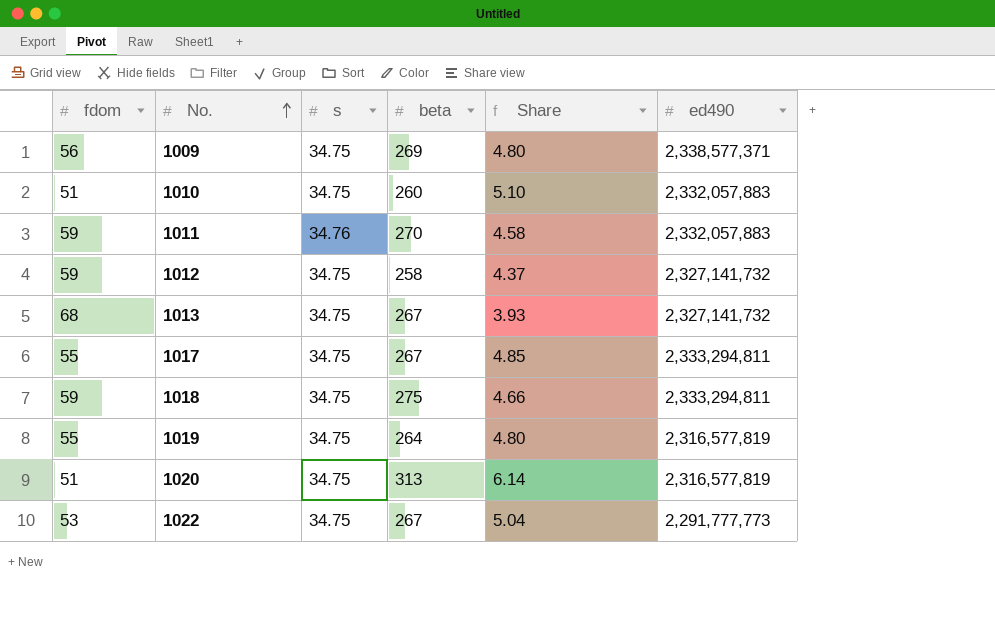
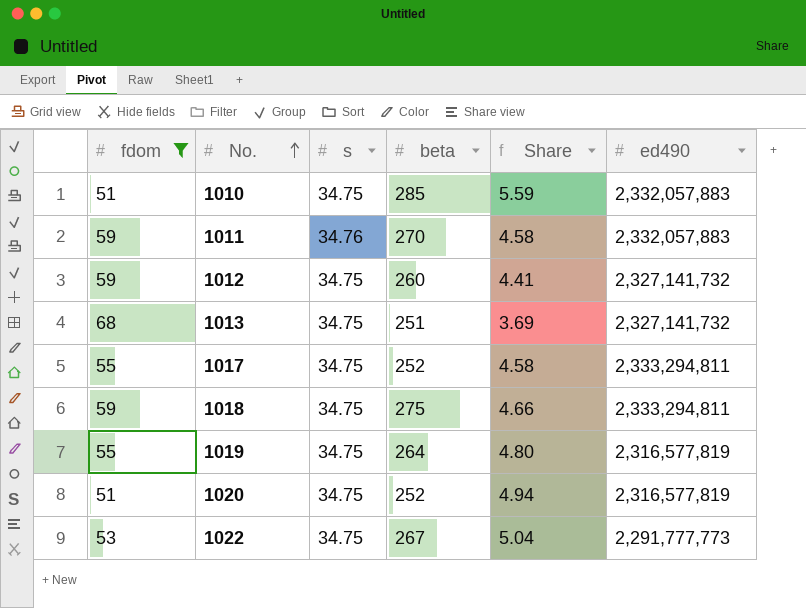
filter: none -> fdom != 56
1010 | beta: 260 -> 285
1010 | Share: 5.10 -> 5.59
1012 | beta: 258 -> 260
1012 | Share: 4.37 -> 4.41
1013 | beta: 267 -> 251
1013 | Share: 3.93 -> 3.69
1017 | beta: 267 -> 252
1017 | Share: 4.85 -> 4.58
1020 | beta: 313 -> 252
1020 | Share: 6.14 -> 4.94

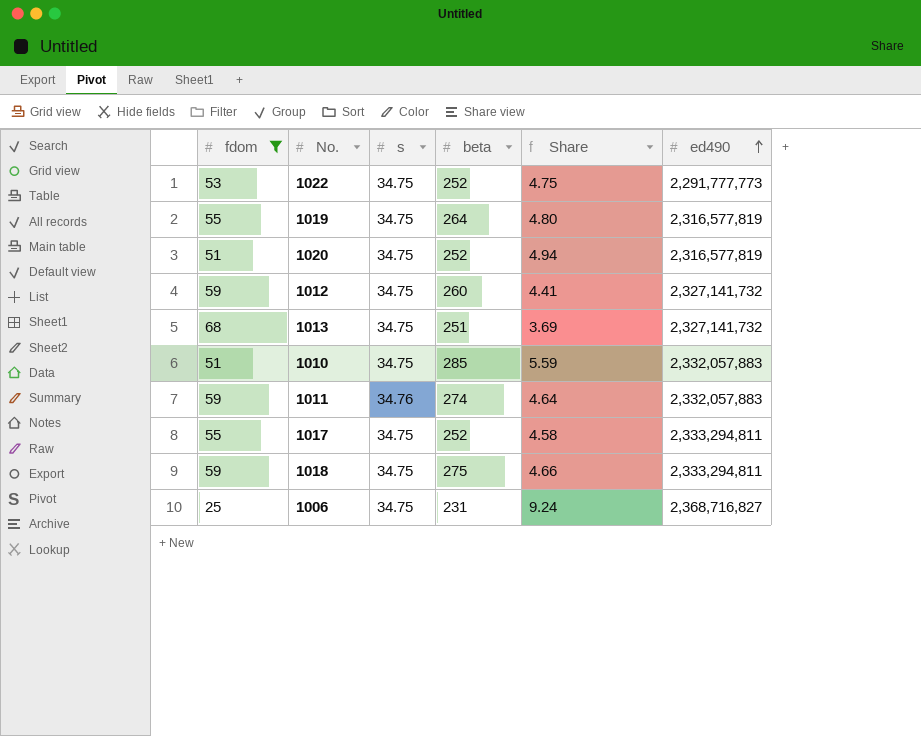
row order: No. ascending -> ed490 ascending
1022 | beta: 267 -> 252
1022 | Share: 5.04 -> 4.75
1011 | beta: 270 -> 274
1011 | Share: 4.58 -> 4.64
row 1006: none -> 25 | 34.75 | 231 | 9.24 | 2,368,716,827

